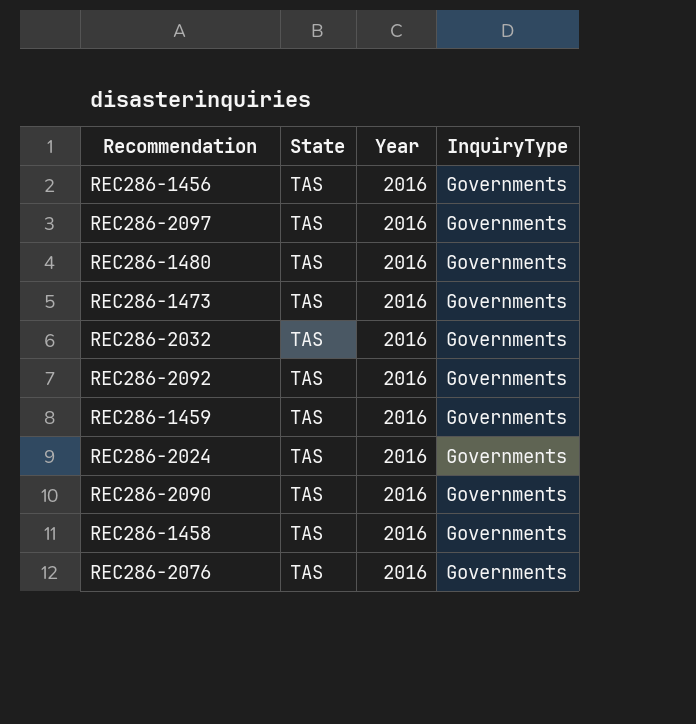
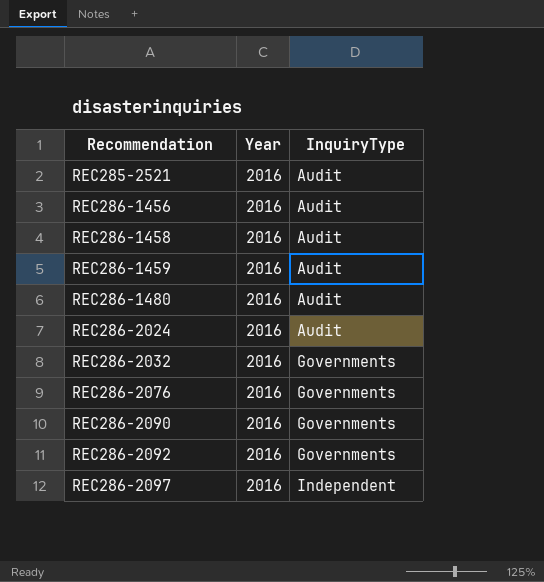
row order: none -> Recommendation ascending
column State | position: 2 -> none
row REC286-1473: TAS | 2016 | Governments -> none
row REC285-2521: none -> 2016 | Audit
REC286-1456 | InquiryType: Governments -> Audit
REC286-1458 | InquiryType: Governments -> Audit
REC286-1459 | InquiryType: Governments -> Audit
REC286-1480 | InquiryType: Governments -> Audit
REC286-2024 | InquiryType: Governments -> Audit
REC286-2097 | InquiryType: Governments -> Independent

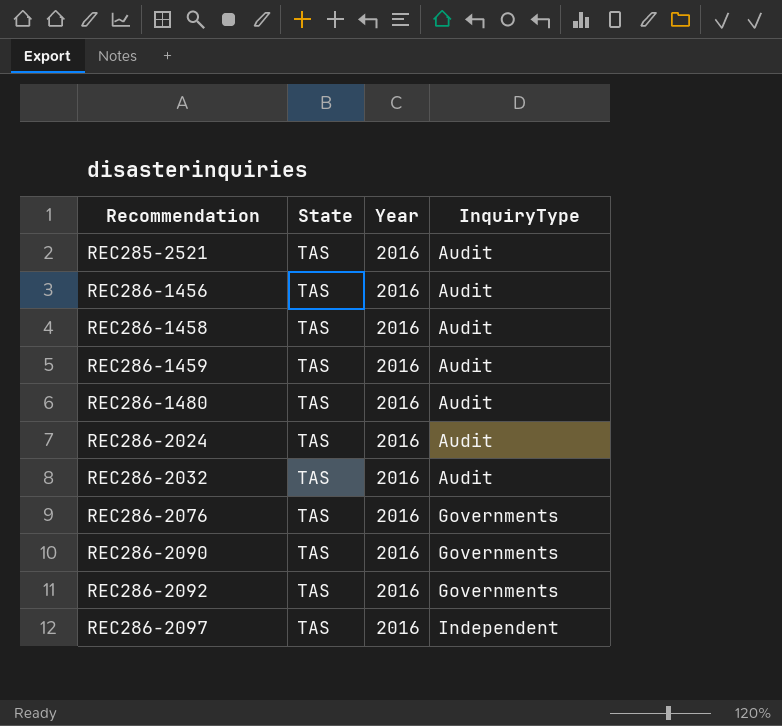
column State | position: none -> 2
REC286-2032 | InquiryType: Governments -> Audit

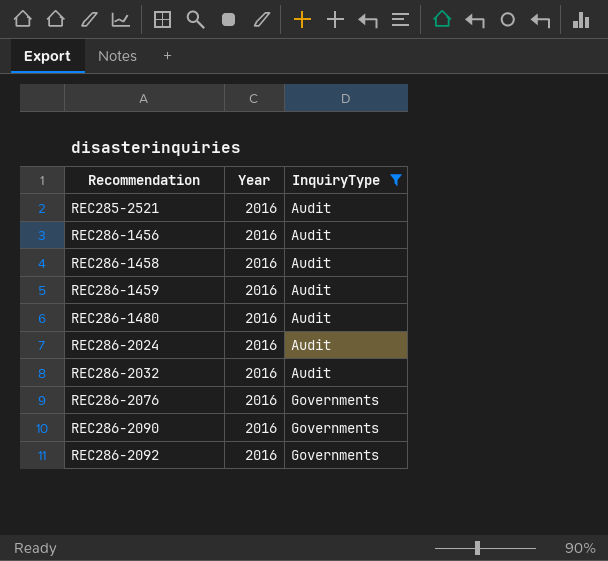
filter: none -> InquiryType != Independent
column State | position: 2 -> none

